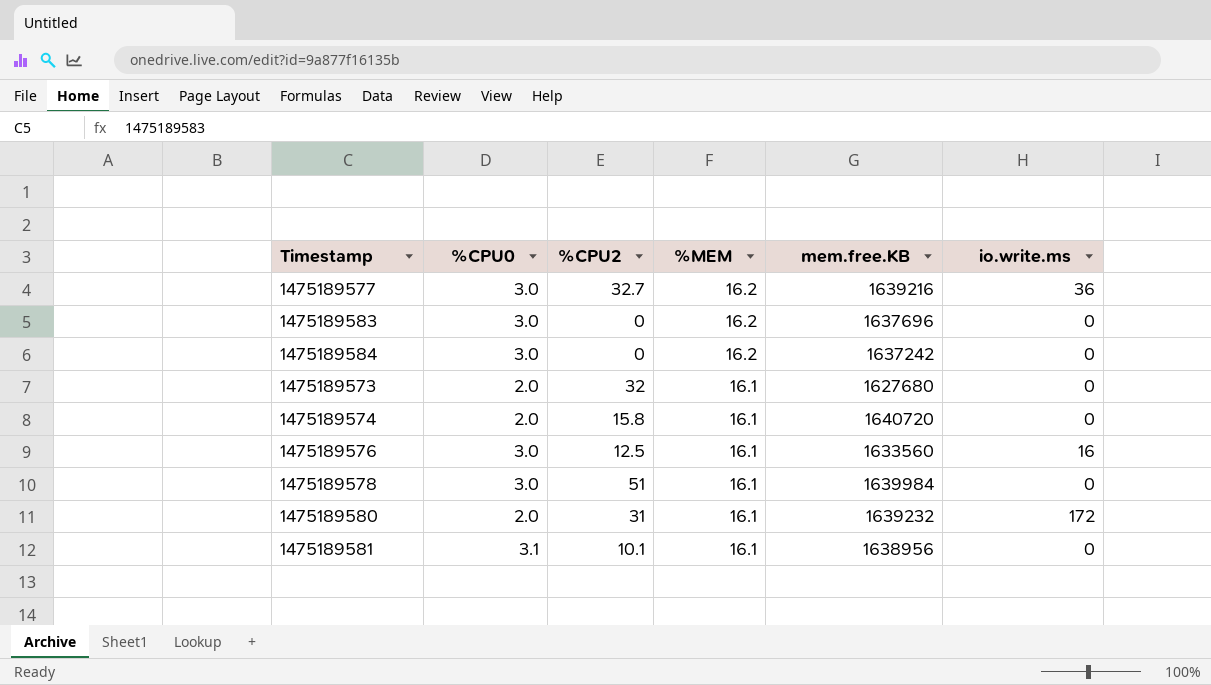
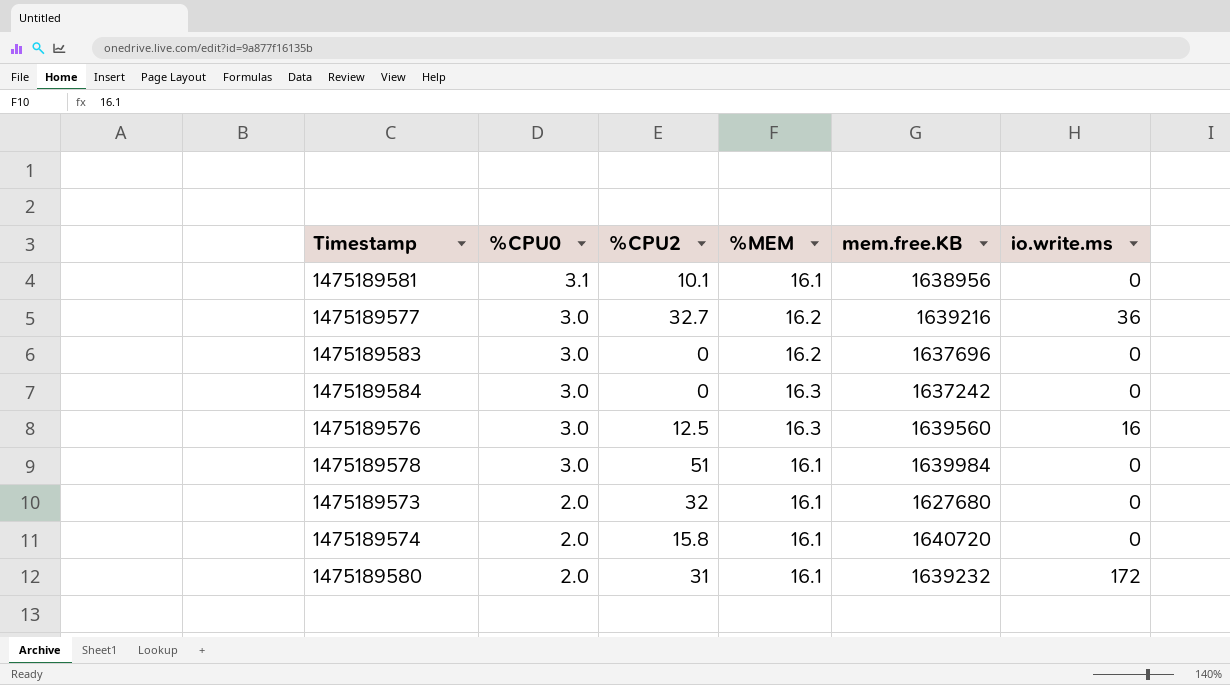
row order: %MEM descending -> %CPU0 descending
1475189584 | %MEM: 16.2 -> 16.3
1475189576 | %MEM: 16.1 -> 16.3
1475189576 | mem.free.KB: 1633560 -> 1639560

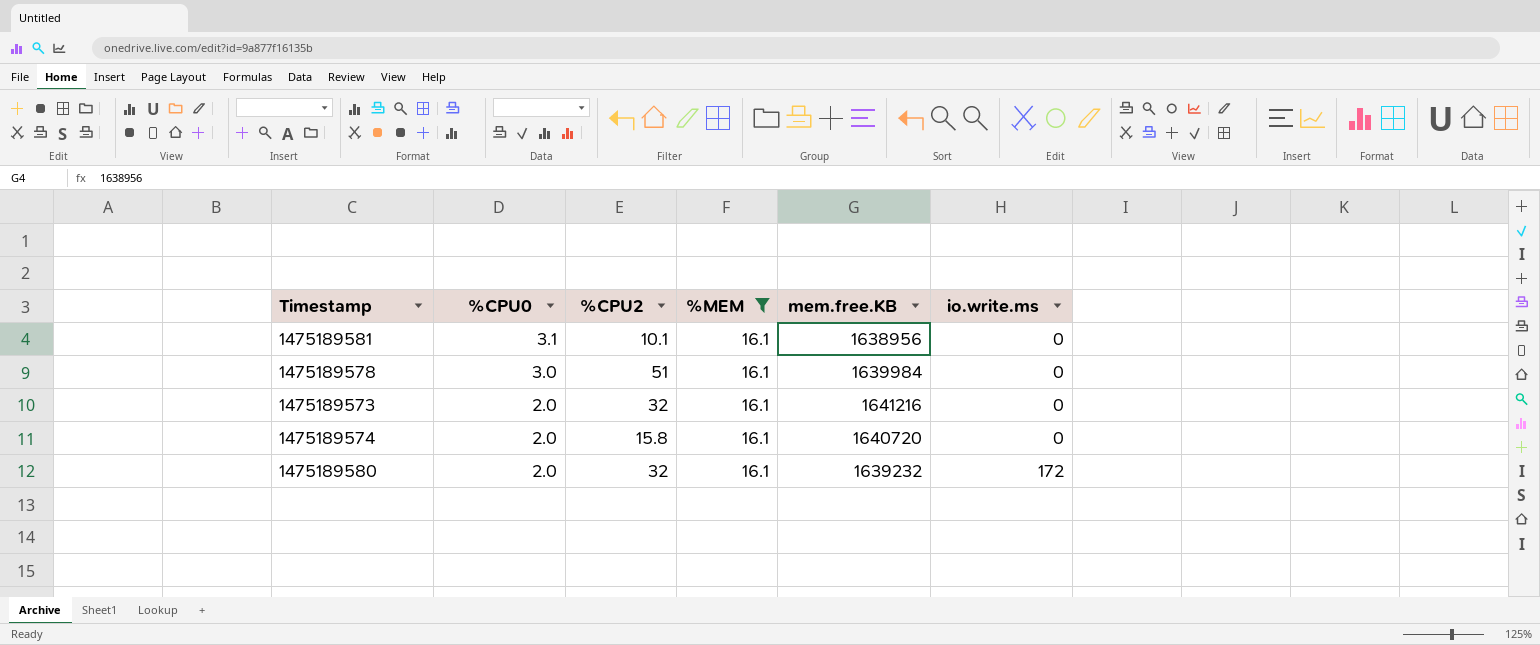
filter: none -> %MEM = 16.1
1475189573 | mem.free.KB: 1627680 -> 1641216
1475189580 | %CPU2: 31 -> 32

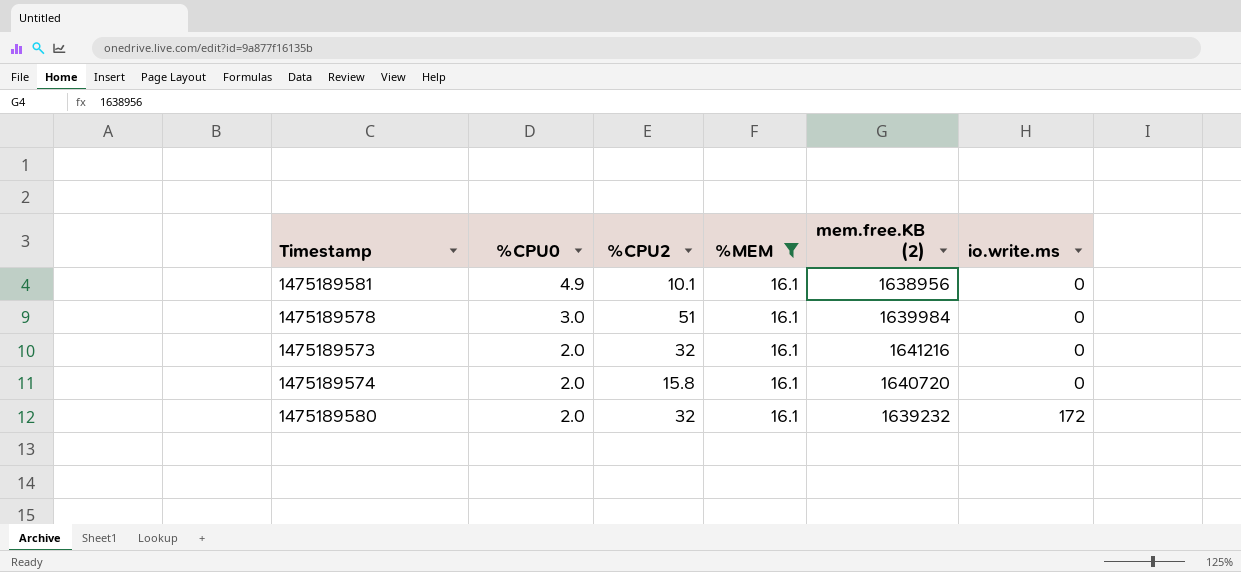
column name: mem.free.KB -> mem.free.KB (2)
1475189581 | %CPU0: 3.1 -> 4.9

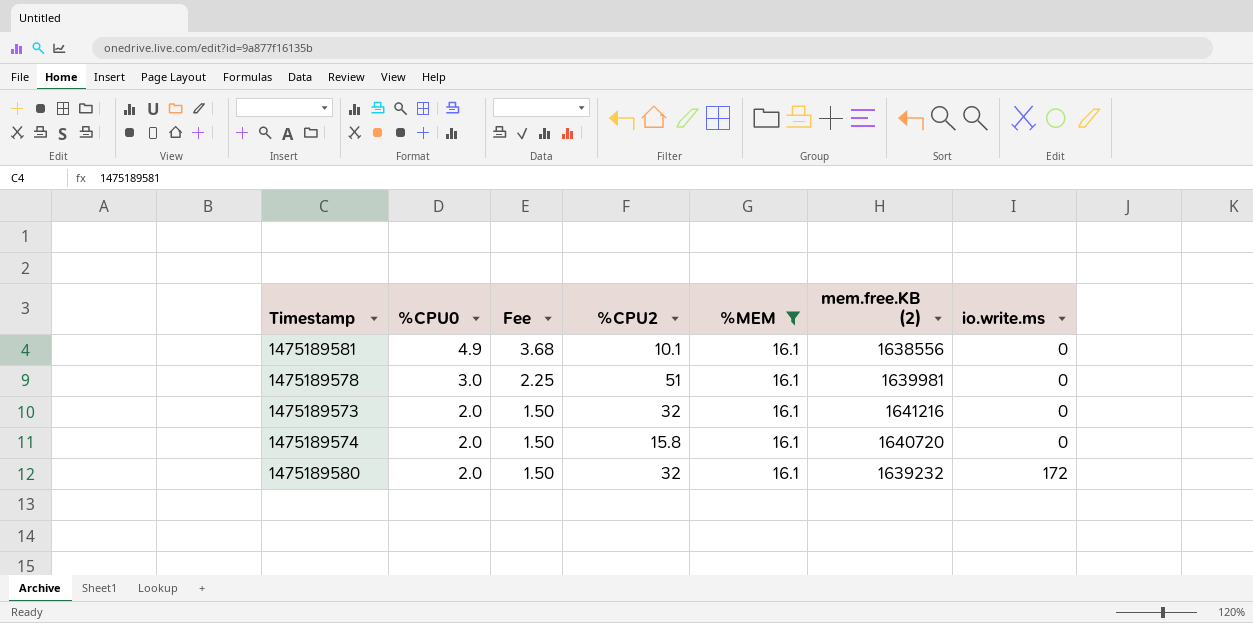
column Fee | formula: none -> [%CPU0] * 0.75
1475189581 | mem.free.KB (2): 1638956 -> 1638556
1475189578 | mem.free.KB (2): 1639984 -> 1639981

